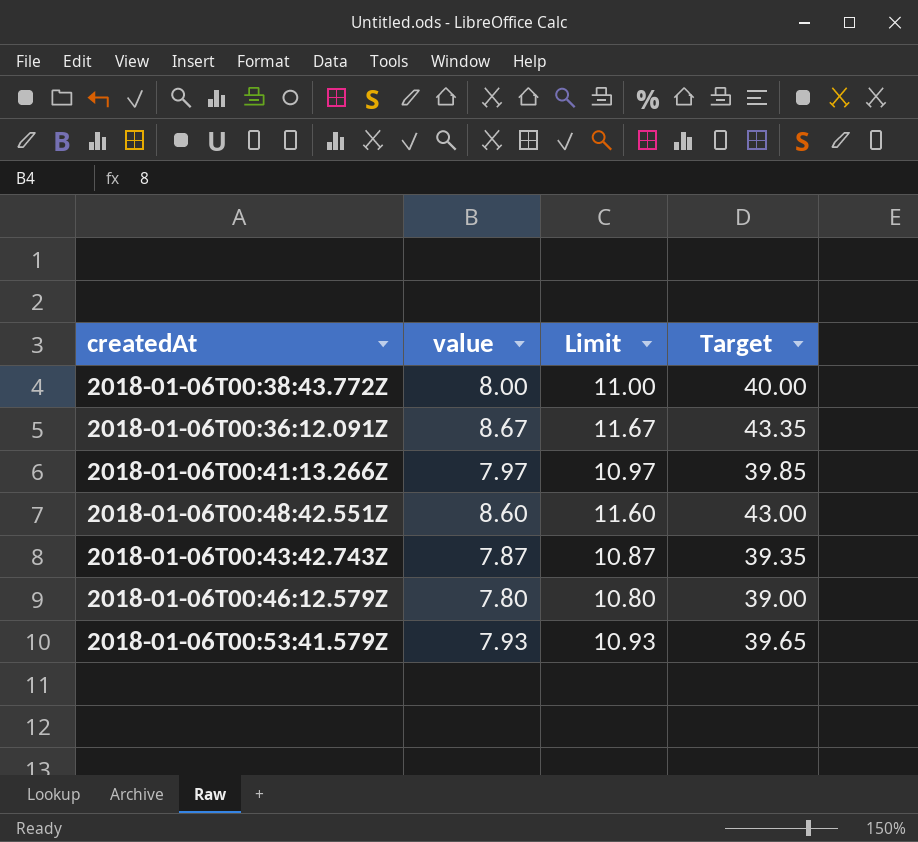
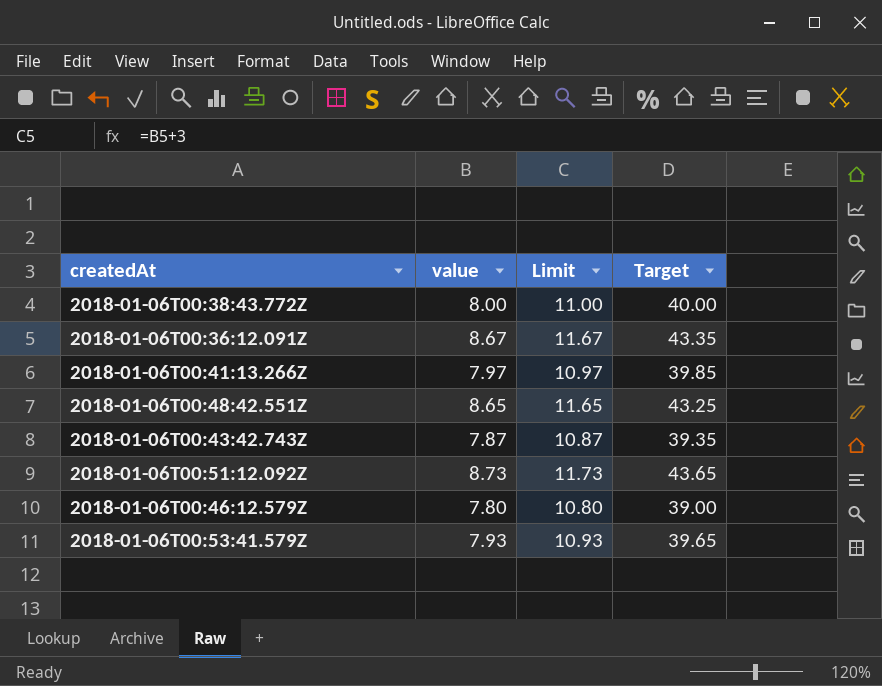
2018-01-06T00:48:42.551Z | value: 8.60 -> 8.65
2018-01-06T00:48:42.551Z | Limit: 11.60 -> 11.65
2018-01-06T00:48:42.551Z | Target: 43.00 -> 43.25
row 2018-01-06T00:51:12.092Z: none -> 8.73 | 11.73 | 43.65

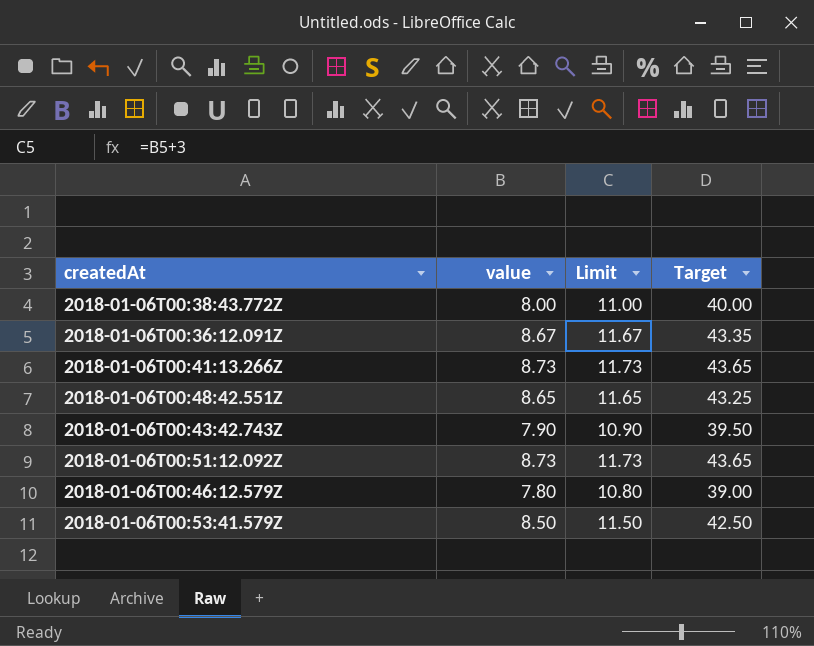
2018-01-06T00:41:13.266Z | value: 7.97 -> 8.73
2018-01-06T00:41:13.266Z | Limit: 10.97 -> 11.73
2018-01-06T00:41:13.266Z | Target: 39.85 -> 43.65
2018-01-06T00:43:42.743Z | value: 7.87 -> 7.90
2018-01-06T00:43:42.743Z | Limit: 10.87 -> 10.90
2018-01-06T00:43:42.743Z | Target: 39.35 -> 39.50
2018-01-06T00:53:41.579Z | value: 7.93 -> 8.50
2018-01-06T00:53:41.579Z | Limit: 10.93 -> 11.50
2018-01-06T00:53:41.579Z | Target: 39.65 -> 42.50

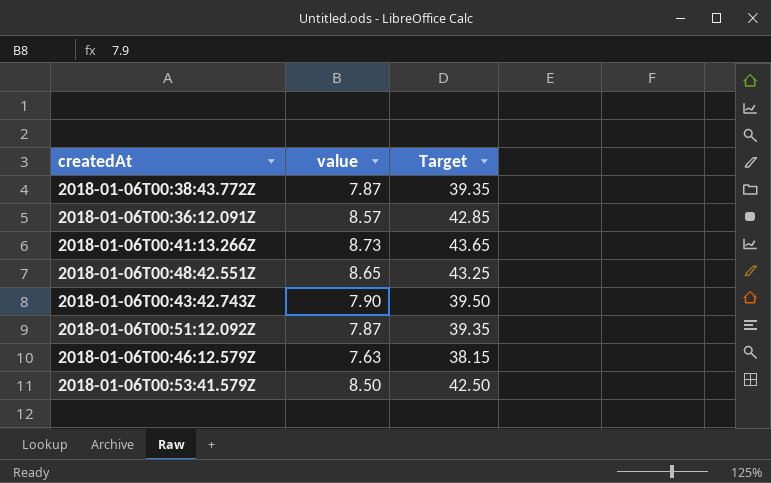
column Limit | formula: [value] + 3 -> none
2018-01-06T00:38:43.772Z | value: 8.00 -> 7.87
2018-01-06T00:38:43.772Z | Target: 40.00 -> 39.35
2018-01-06T00:36:12.091Z | value: 8.67 -> 8.57
2018-01-06T00:36:12.091Z | Target: 43.35 -> 42.85
2018-01-06T00:51:12.092Z | value: 8.73 -> 7.87
2018-01-06T00:51:12.092Z | Target: 43.65 -> 39.35
2018-01-06T00:46:12.579Z | value: 7.80 -> 7.63
2018-01-06T00:46:12.579Z | Target: 39.00 -> 38.15

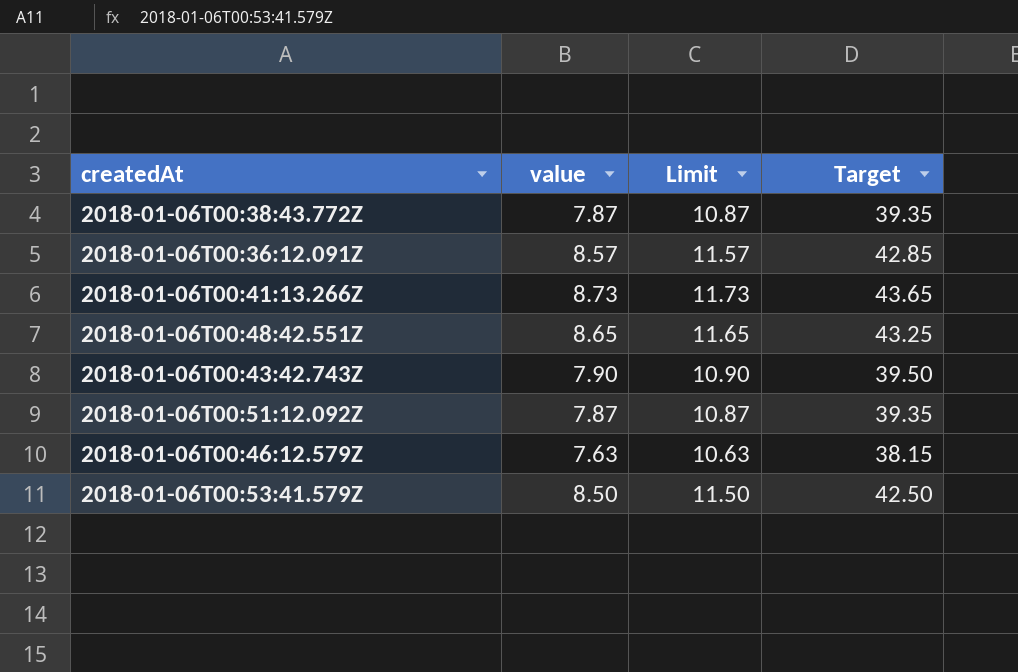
column Limit | formula: none -> [value] + 3

